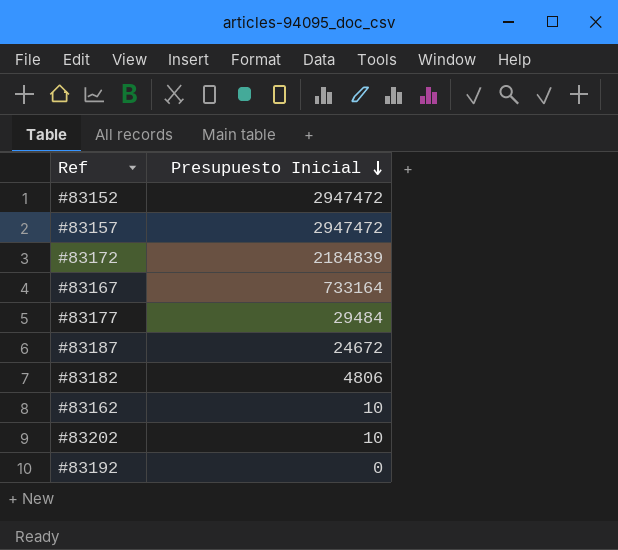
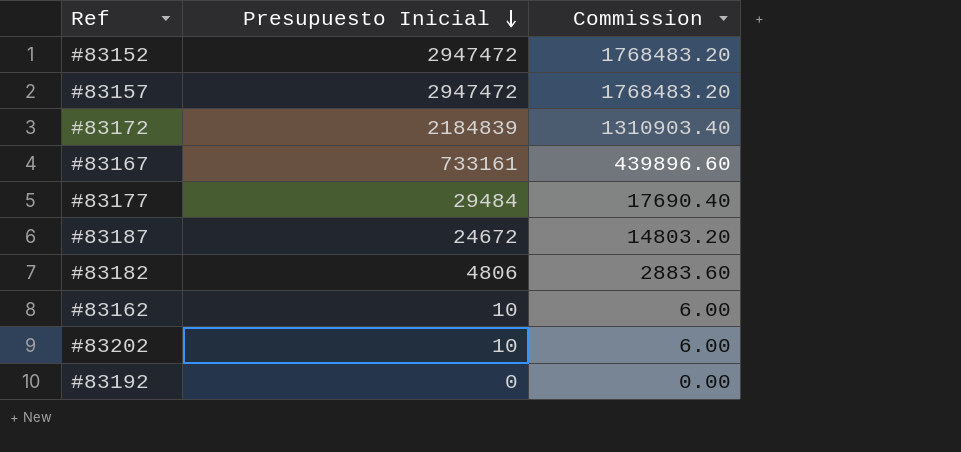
column Commission | formula: none -> [Presupuesto Inicial] * 0.6
#83167 | Presupuesto Inicial: 733164 -> 733161

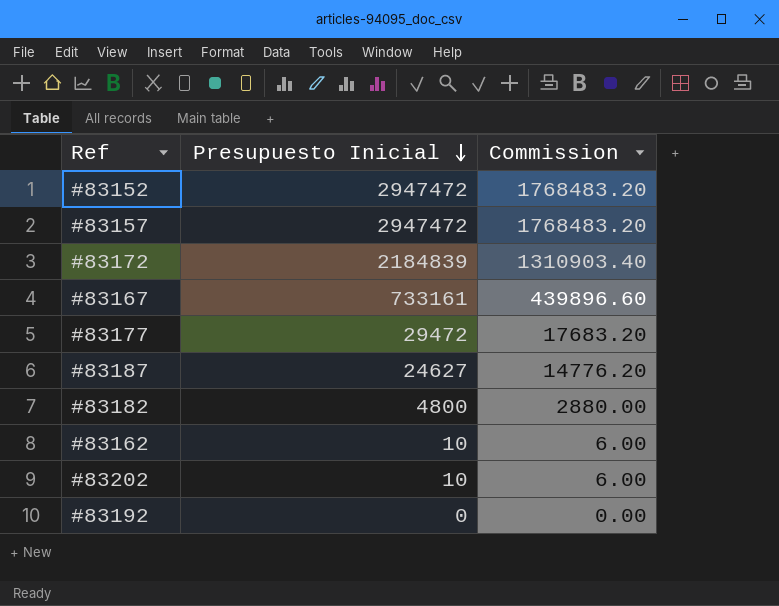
#83177 | Presupuesto Inicial: 29484 -> 29472
#83177 | Commission: 17690.40 -> 17683.20
#83187 | Presupuesto Inicial: 24672 -> 24627
#83187 | Commission: 14803.20 -> 14776.20
#83182 | Presupuesto Inicial: 4806 -> 4800
#83182 | Commission: 2883.60 -> 2880.00

